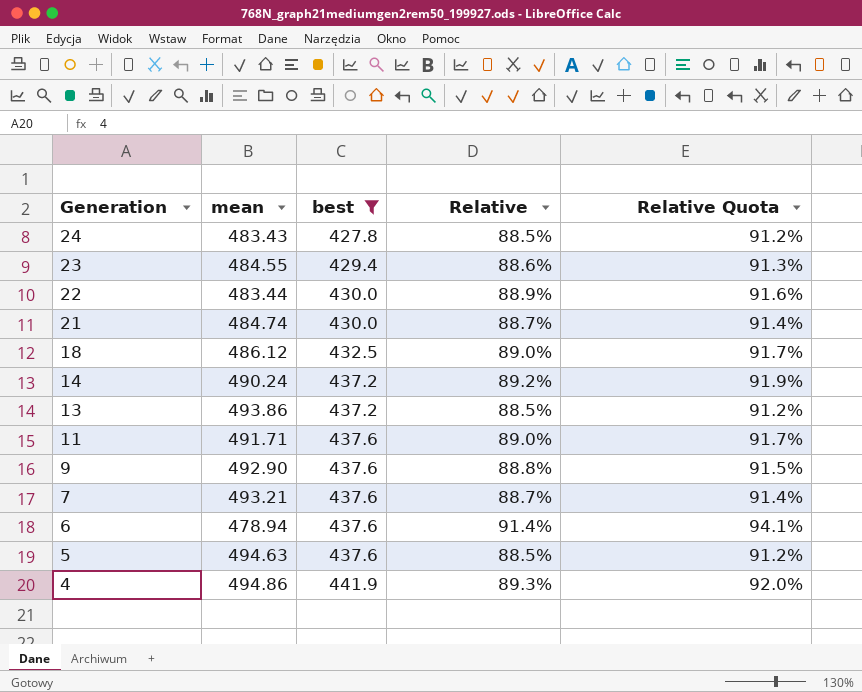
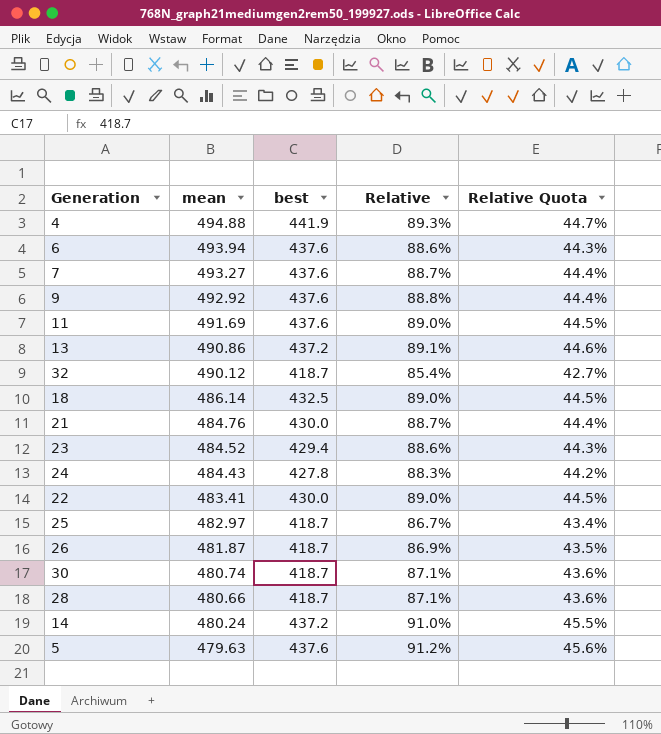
filter: best != 418.7 -> none
row order: Generation descending -> mean descending
column Relative Quota | formula: [Relative] * 1.03 -> [Relative] * 0.5
4 | mean: 494.86 -> 494.88
6 | mean: 478.94 -> 493.94
6 | Relative: 91.4% -> 88.6%
7 | mean: 493.21 -> 493.27
9 | mean: 492.90 -> 492.92
11 | mean: 491.71 -> 491.69
13 | mean: 493.86 -> 490.86
13 | Relative: 88.5% -> 89.1%
18 | mean: 486.12 -> 486.14
21 | mean: 484.74 -> 484.76
23 | mean: 484.55 -> 484.52
24 | mean: 483.43 -> 484.43
24 | Relative: 88.5% -> 88.3%
22 | mean: 483.44 -> 483.41
22 | Relative: 88.9% -> 89.0%
14 | mean: 490.24 -> 480.24
14 | Relative: 89.2% -> 91.0%
5 | mean: 494.63 -> 479.63
5 | Relative: 88.5% -> 91.2%

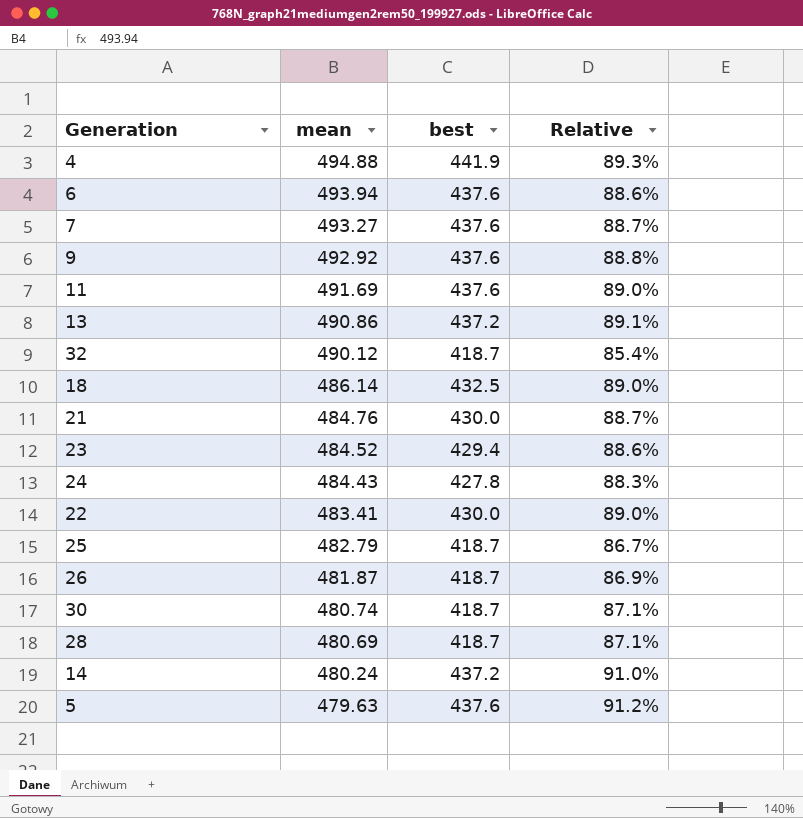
column Relative Quota | formula: [Relative] * 0.5 -> none
25 | mean: 482.97 -> 482.79
28 | mean: 480.66 -> 480.69

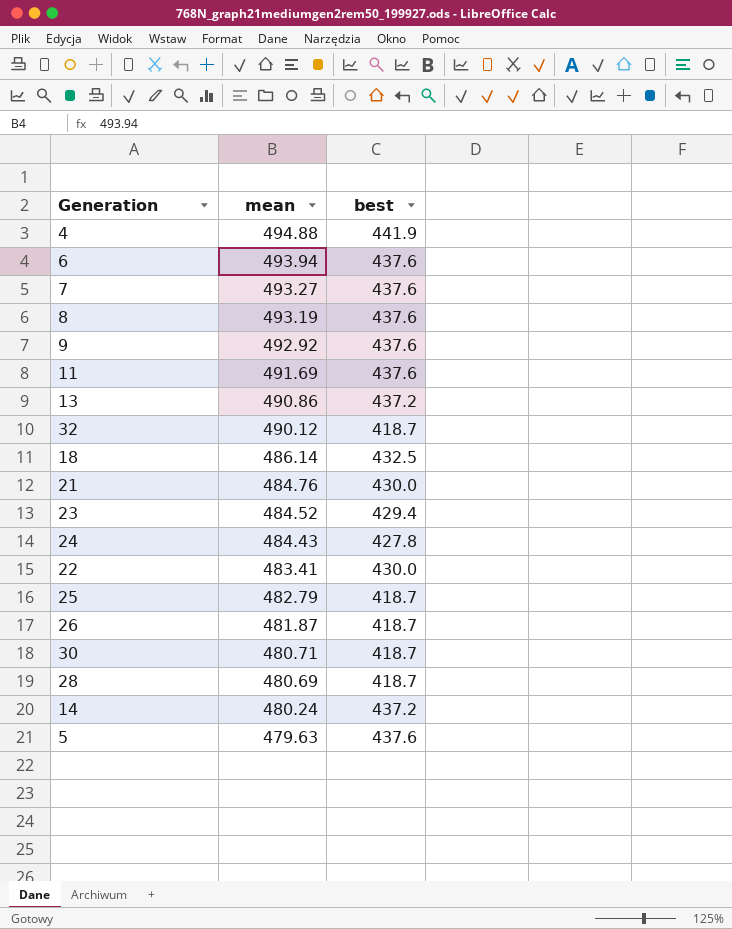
column Relative | formula: [best] / [mean] -> none
row 8: none -> 493.19 | 437.6
30 | mean: 480.74 -> 480.71

